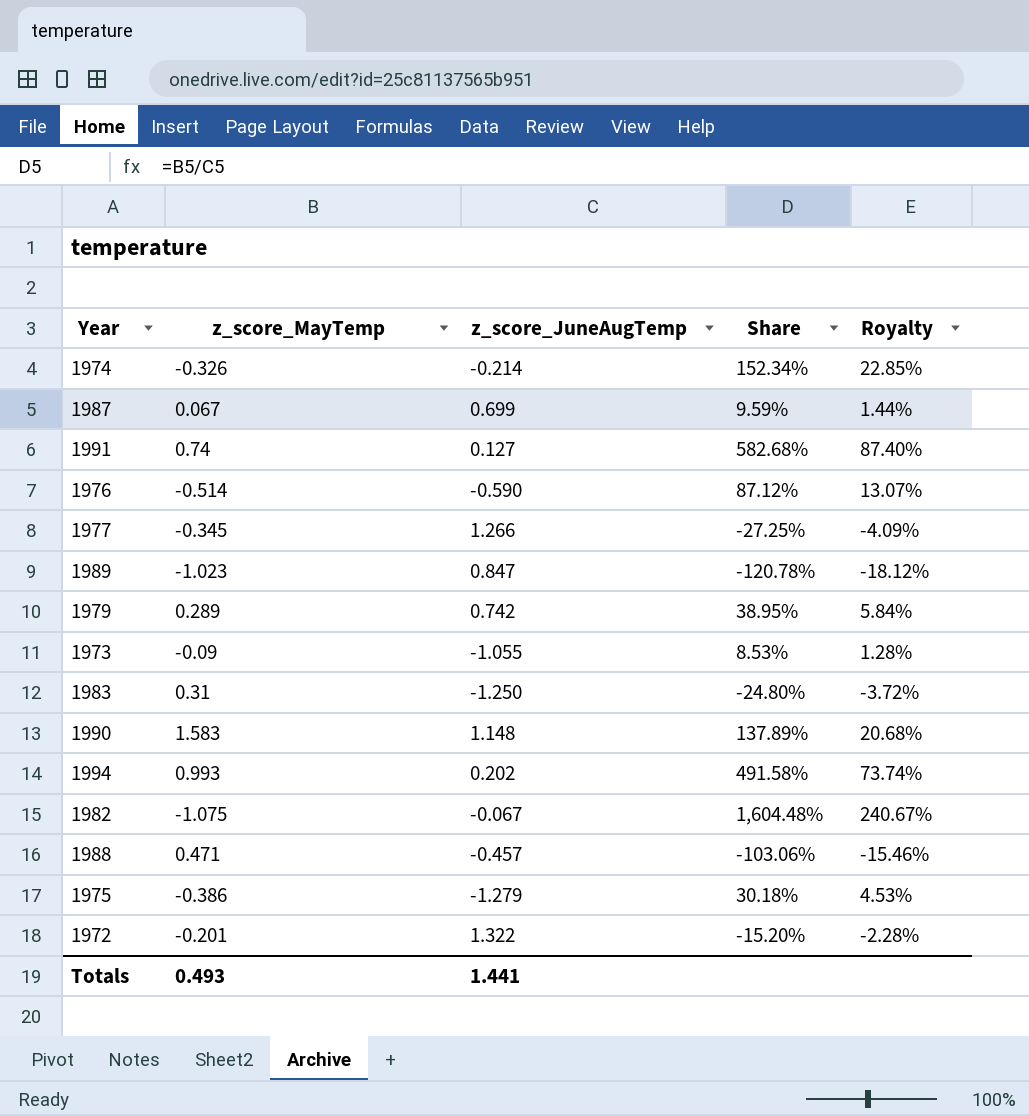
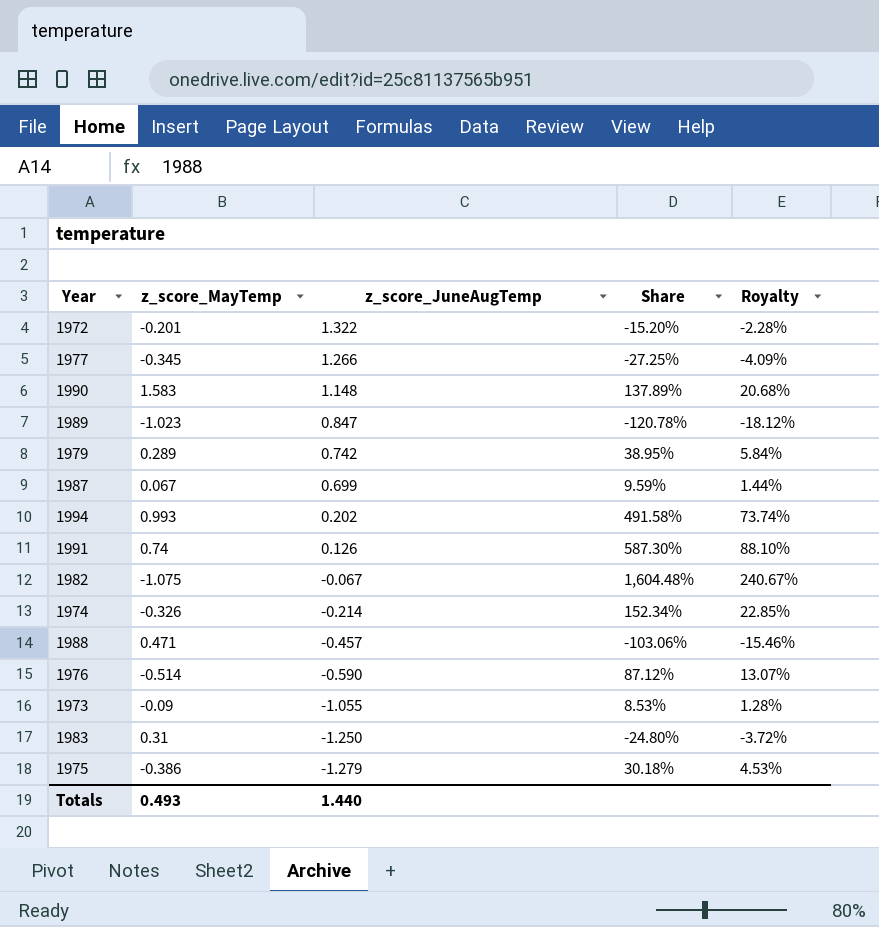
row order: none -> z_score_JuneAugTemp descending
1991 | z_score_JuneAugTemp: 0.127 -> 0.126
1991 | Share: 582.68% -> 587.30%
1991 | Royalty: 87.40% -> 88.10%
Totals | z_score_JuneAugTemp: 1.441 -> 1.440

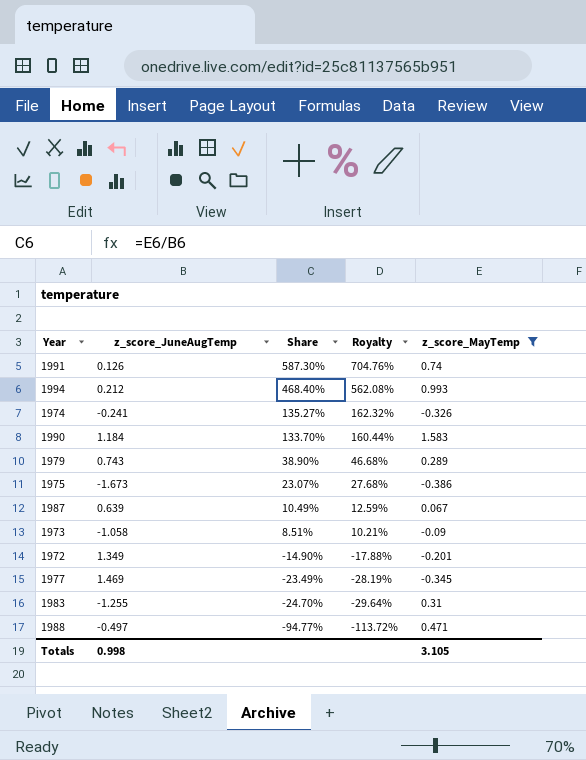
filter: none -> z_score_MayTemp >= -0.386
row order: z_score_JuneAugTemp descending -> Share descending
column Royalty | formula: [Share] * 0.15 -> [Share] * 1.2
column z_score_MayTemp | position: 2 -> 5
1994 | z_score_JuneAugTemp: 0.202 -> 0.212
1994 | Share: 491.58% -> 468.40%
1974 | z_score_JuneAugTemp: -0.214 -> -0.241
1974 | Share: 152.34% -> 135.27%
1990 | z_score_JuneAugTemp: 1.148 -> 1.184
1990 | Share: 137.89% -> 133.70%
1979 | z_score_JuneAugTemp: 0.742 -> 0.743
1979 | Share: 38.95% -> 38.90%
1975 | z_score_JuneAugTemp: -1.279 -> -1.673
1975 | Share: 30.18% -> 23.07%
1987 | z_score_JuneAugTemp: 0.699 -> 0.639
1987 | Share: 9.59% -> 10.49%
1973 | z_score_JuneAugTemp: -1.055 -> -1.058
1973 | Share: 8.53% -> 8.51%
1972 | z_score_JuneAugTemp: 1.322 -> 1.349
1972 | Share: -15.20% -> -14.90%
1977 | z_score_JuneAugTemp: 1.266 -> 1.469
1977 | Share: -27.25% -> -23.49%
1983 | z_score_JuneAugTemp: -1.250 -> -1.255
1983 | Share: -24.80% -> -24.70%
1988 | z_score_JuneAugTemp: -0.457 -> -0.497
1988 | Share: -103.06% -> -94.77%
Totals | z_score_JuneAugTemp: 1.440 -> 0.998
Totals | z_score_MayTemp: 0.493 -> 3.105

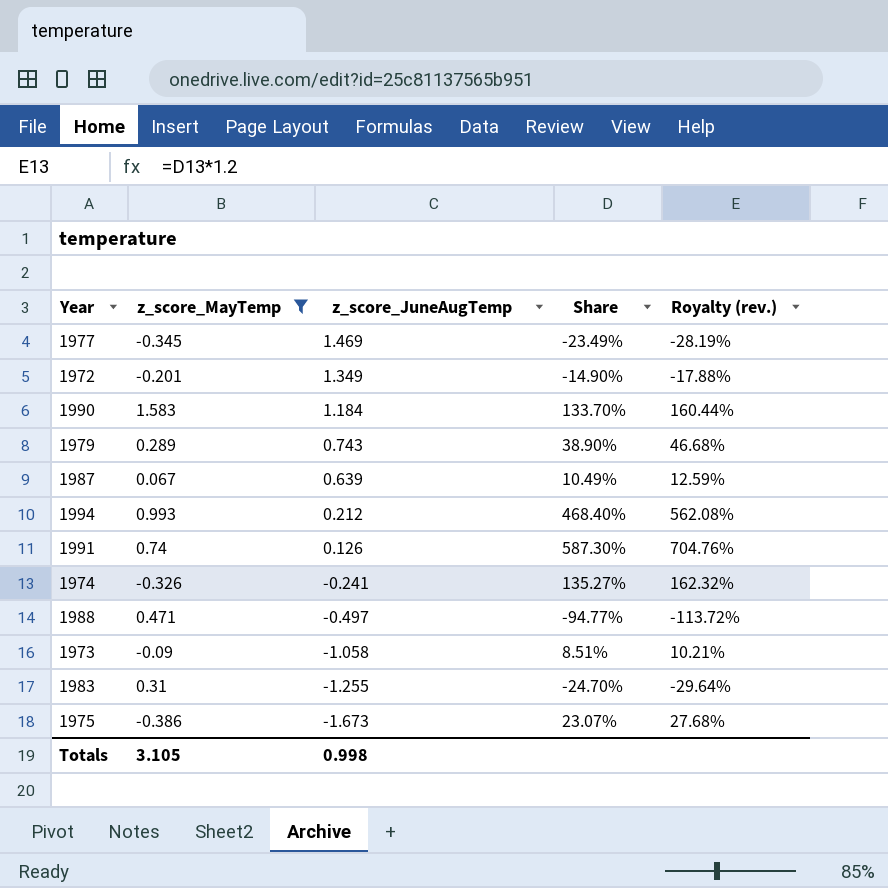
row order: Share descending -> z_score_JuneAugTemp descending
column z_score_MayTemp | position: 5 -> 2
column name: Royalty -> Royalty (rev.)

